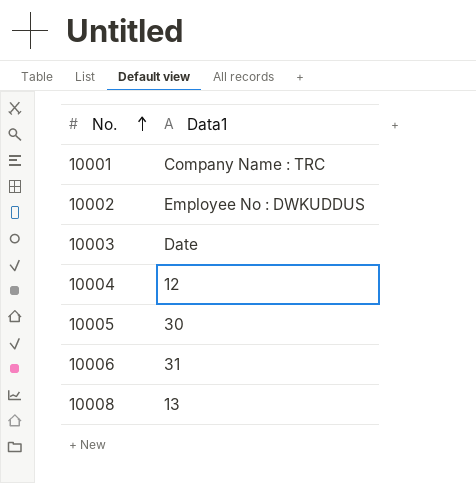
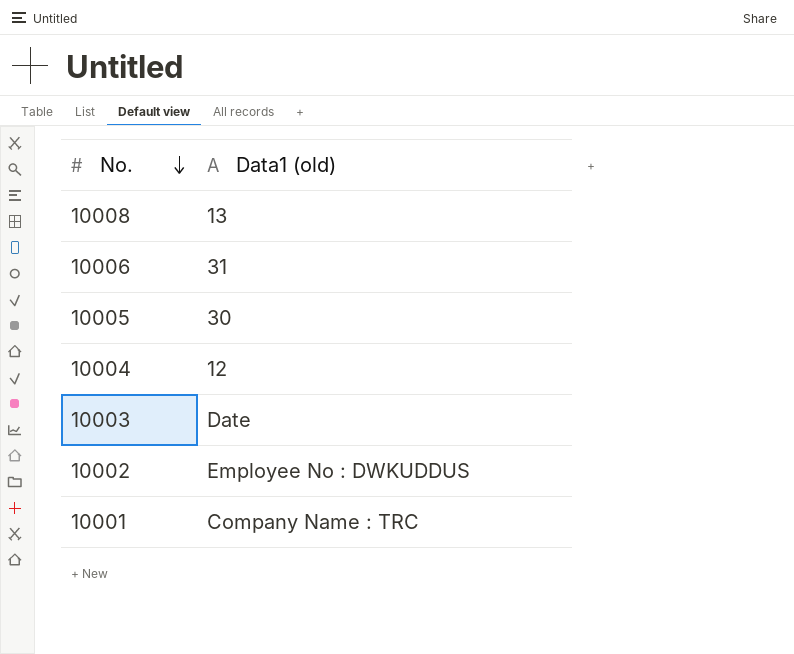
row order: No. ascending -> No. descending
column name: Data1 -> Data1 (old)

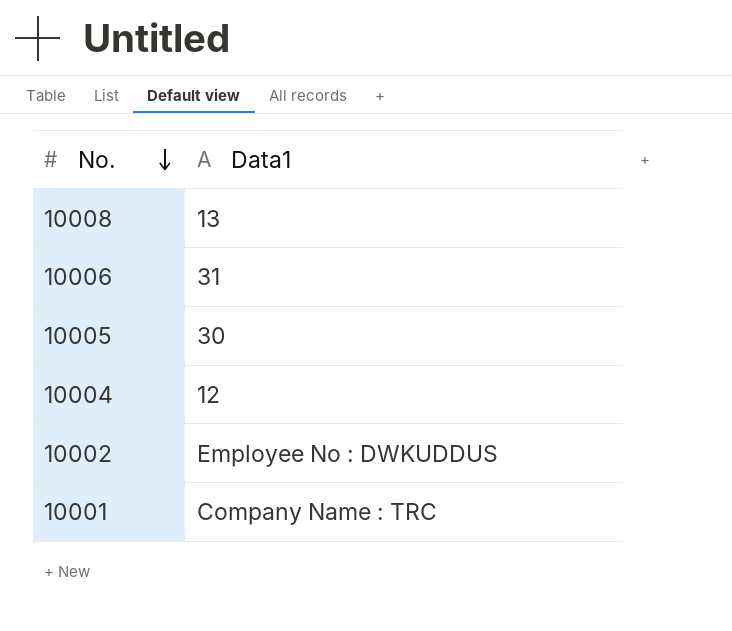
column name: Data1 (old) -> Data1
row 10003: Date -> none

